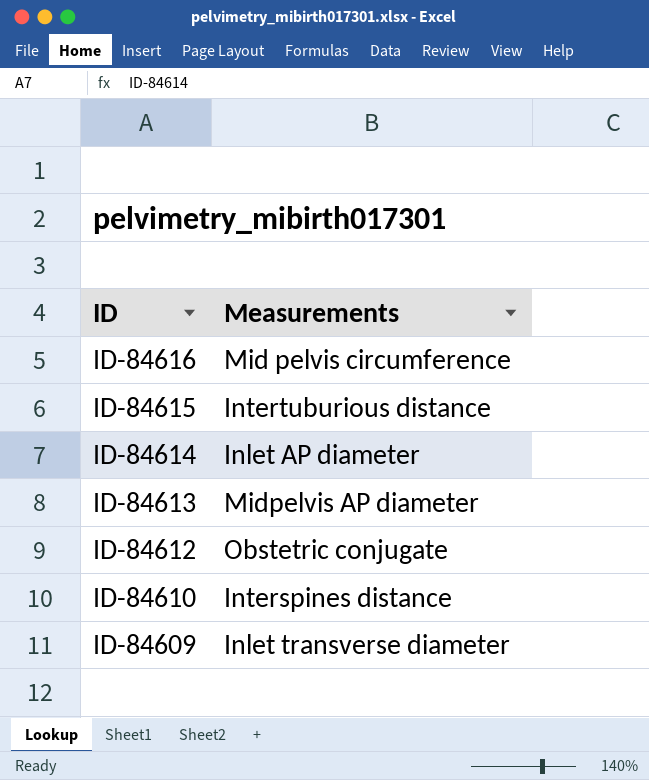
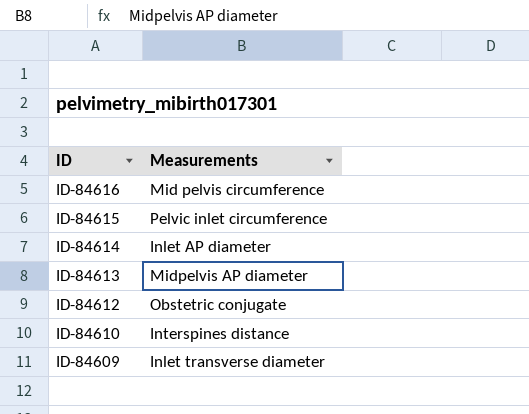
ID-84615 | Measurements: Intertuburious distance -> Pelvic inlet circumference

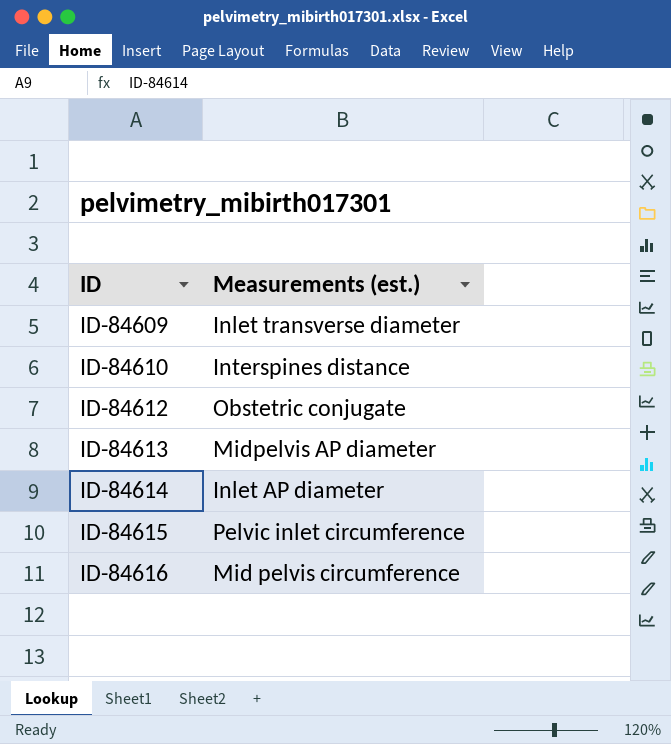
row order: ID descending -> ID ascending
column name: Measurements -> Measurements (est.)

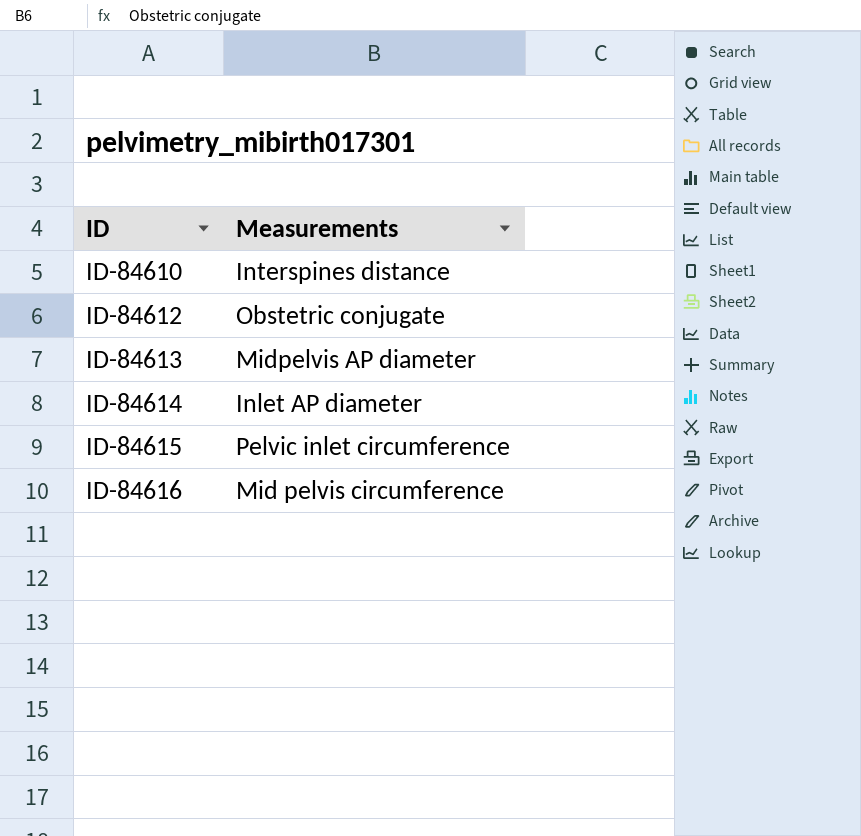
column name: Measurements (est.) -> Measurements
row ID-84609: Inlet transverse diameter -> none

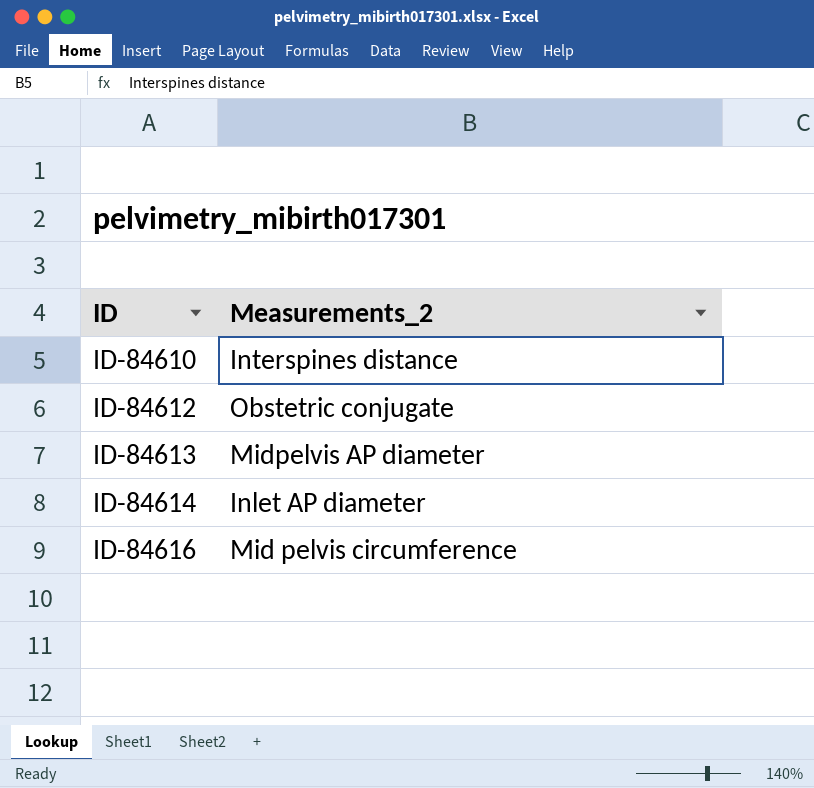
column name: Measurements -> Measurements_2
row ID-84615: Pelvic inlet circumference -> none

